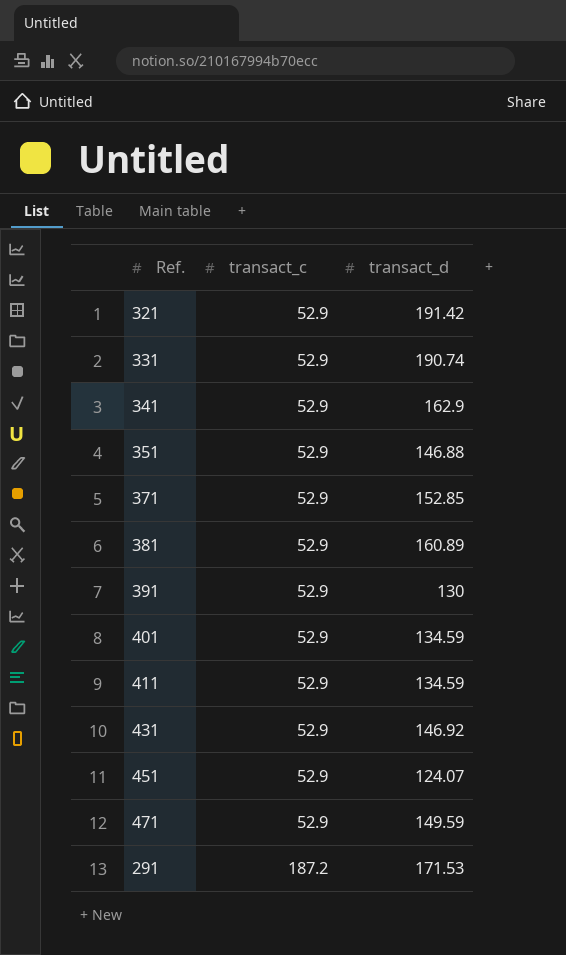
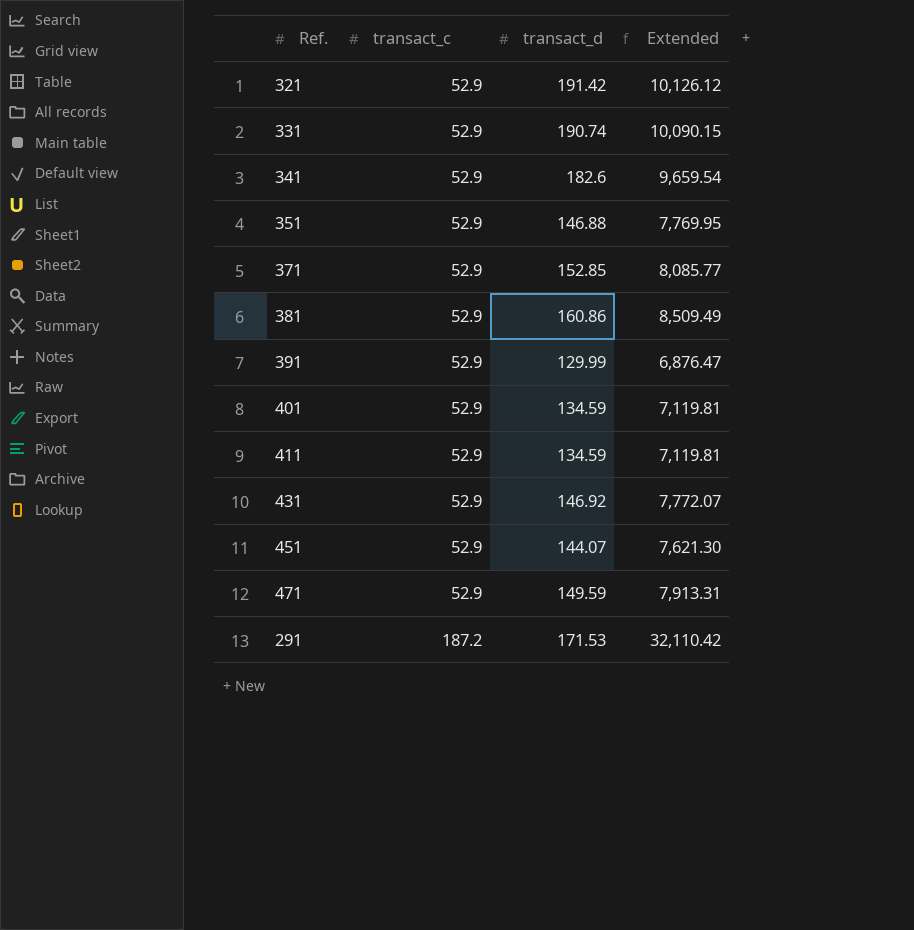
column Extended | formula: none -> [transact_c] * [transact_d]
341 | transact_d: 162.9 -> 182.6
381 | transact_d: 160.89 -> 160.86
391 | transact_d: 130 -> 129.99
451 | transact_d: 124.07 -> 144.07

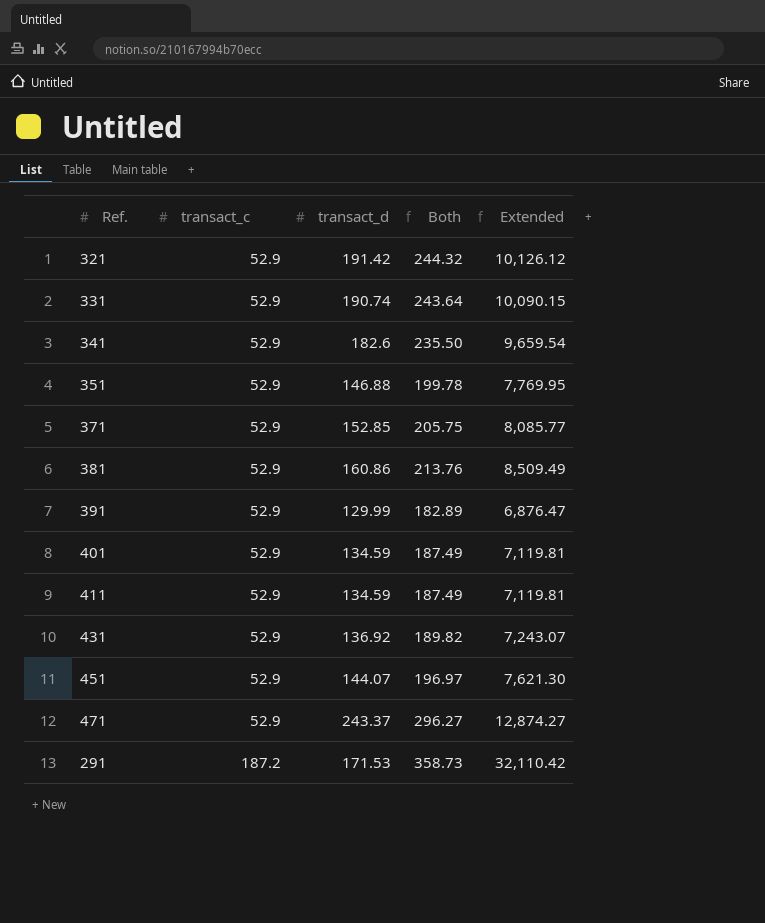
column Both | formula: none -> [transact_c] + [transact_d]
431 | transact_d: 146.92 -> 136.92
431 | Extended: 7,772.07 -> 7,243.07
471 | transact_d: 149.59 -> 243.37
471 | Extended: 7,913.31 -> 12,874.27

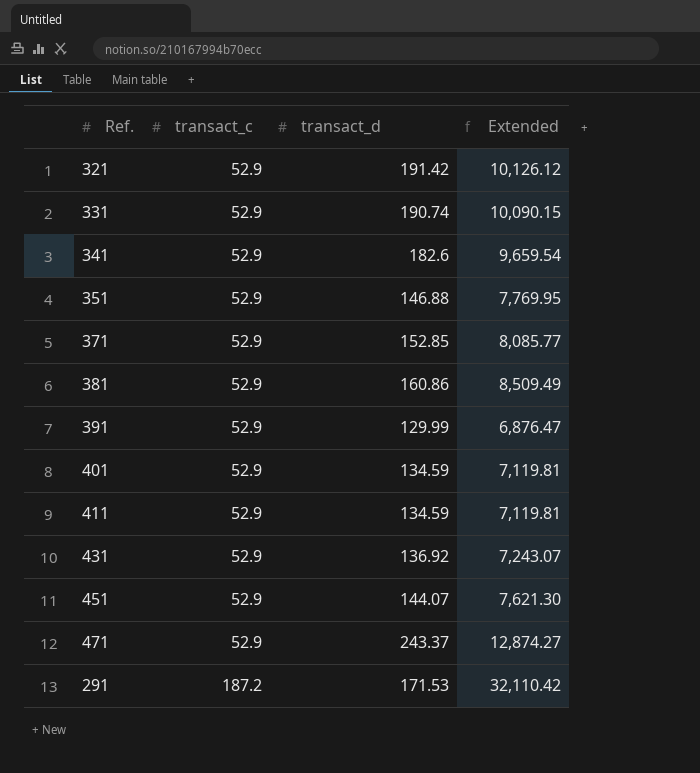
column Both | formula: [transact_c] + [transact_d] -> none

